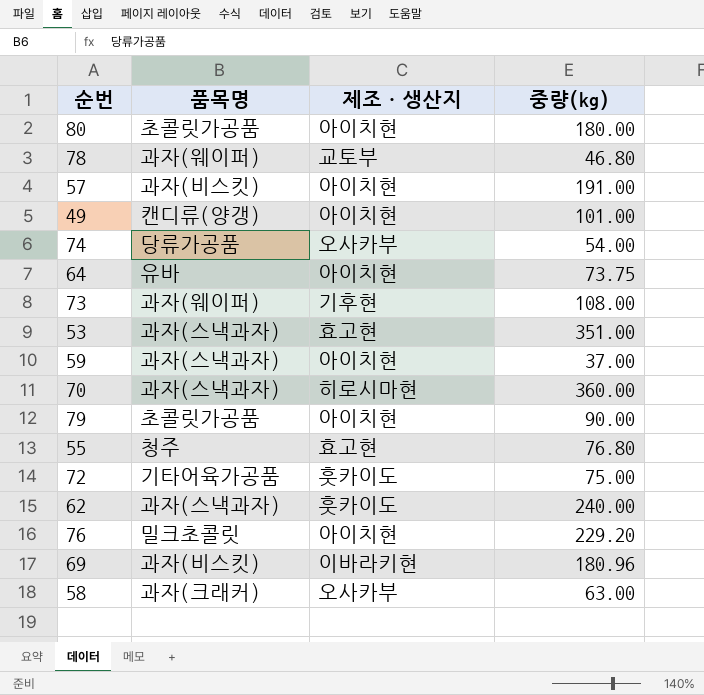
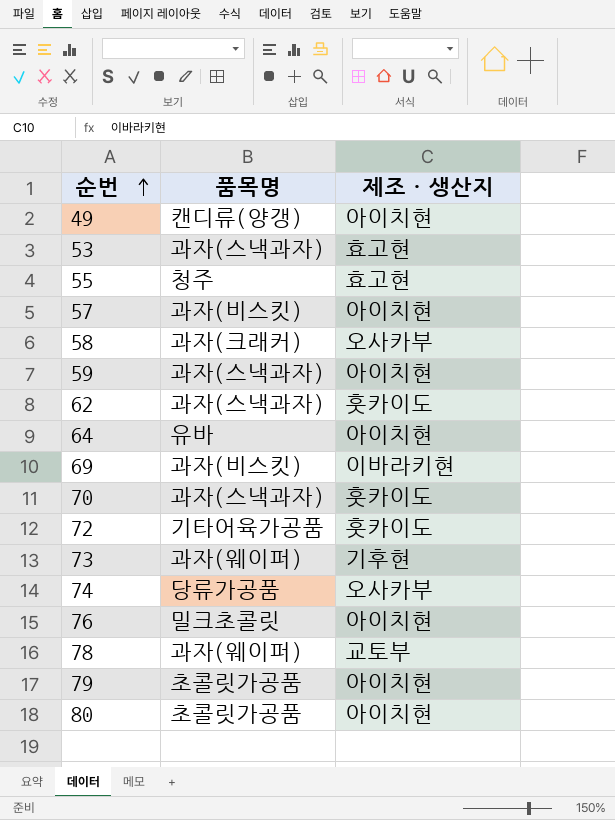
row order: none -> 순번 ascending
column 중량(kg) | position: 4 -> none
70 | 제조·생산지: 히로시마현 -> 훗카이도

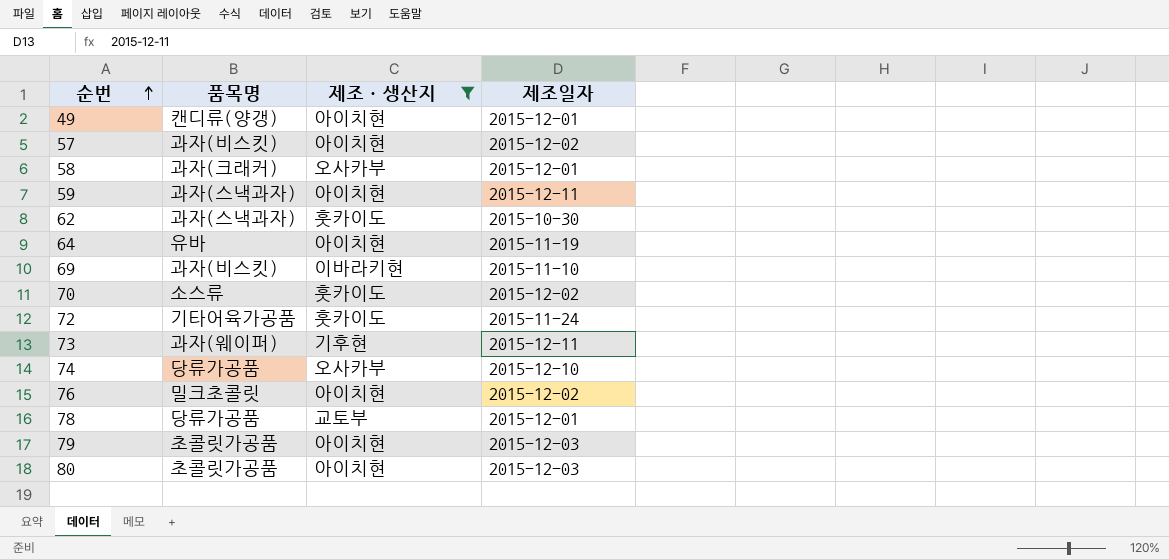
filter: none -> 제조·생산지 != 효고현
column 제조일자 | position: none -> 4
70 | 품목명: 과자(스낵과자) -> 소스류
78 | 품목명: 과자(웨이퍼) -> 당류가공품

